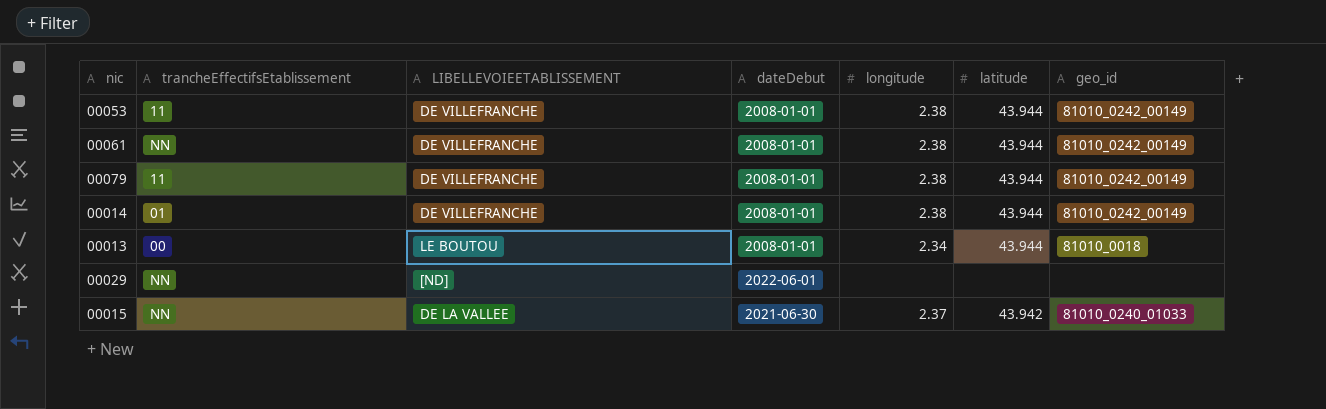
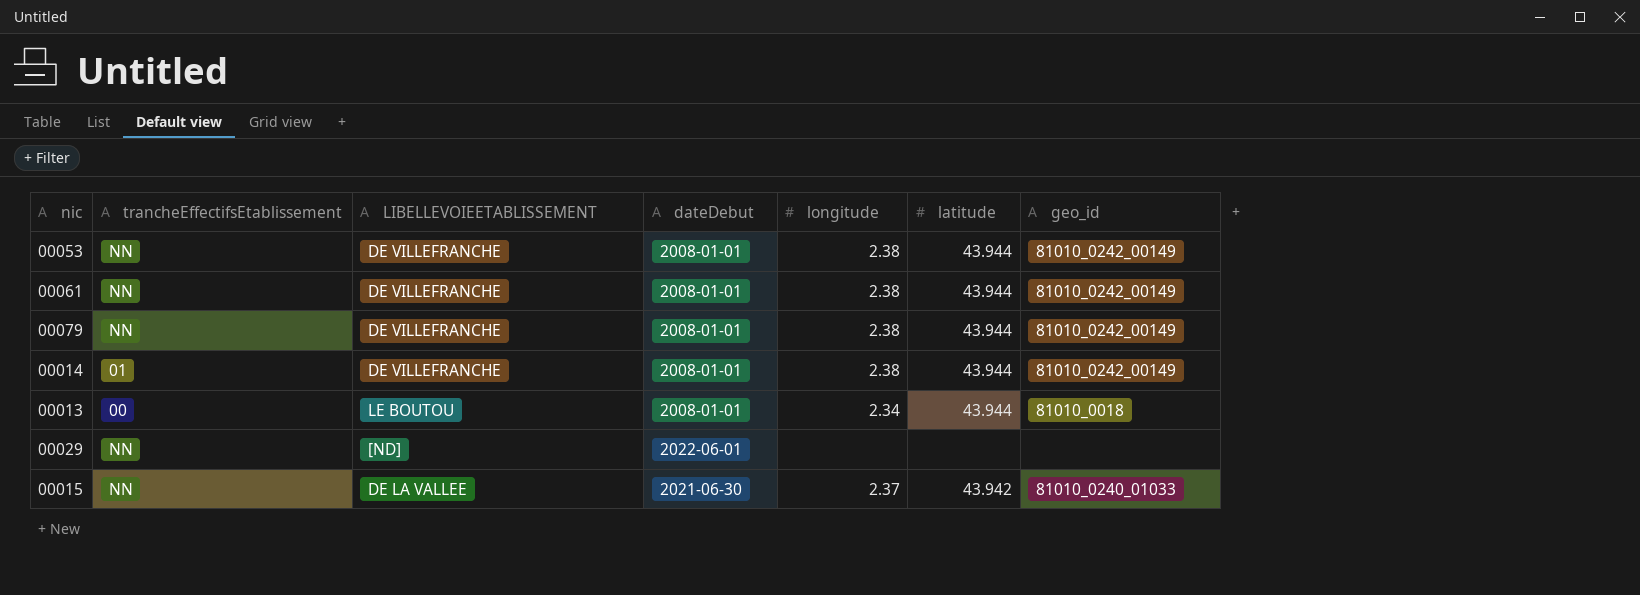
00053 | trancheEffectifsEtablissement: 11 -> NN
00079 | trancheEffectifsEtablissement: 11 -> NN

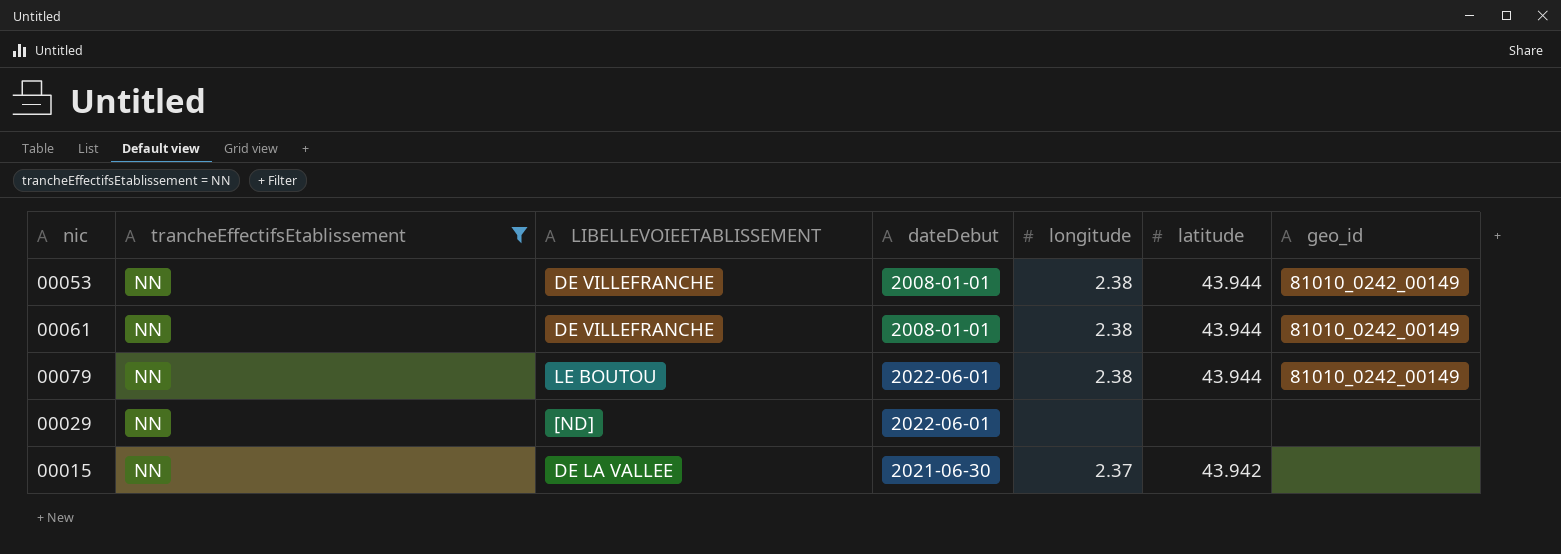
filter: none -> trancheEffectifsEtablissement = NN
00079 | LIBELLEVOIEETABLISSEMENT: DE VILLEFRANCHE -> LE BOUTOU
00079 | dateDebut: 2008-01-01 -> 2022-06-01
00015 | geo_id: 81010_0240_01033 -> none

